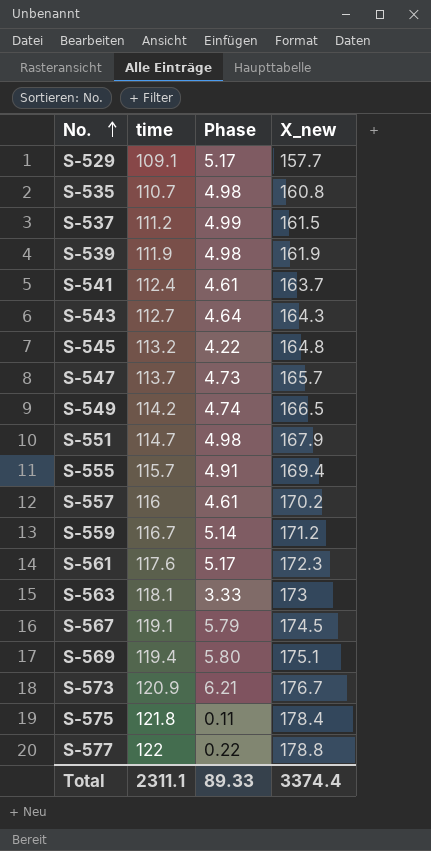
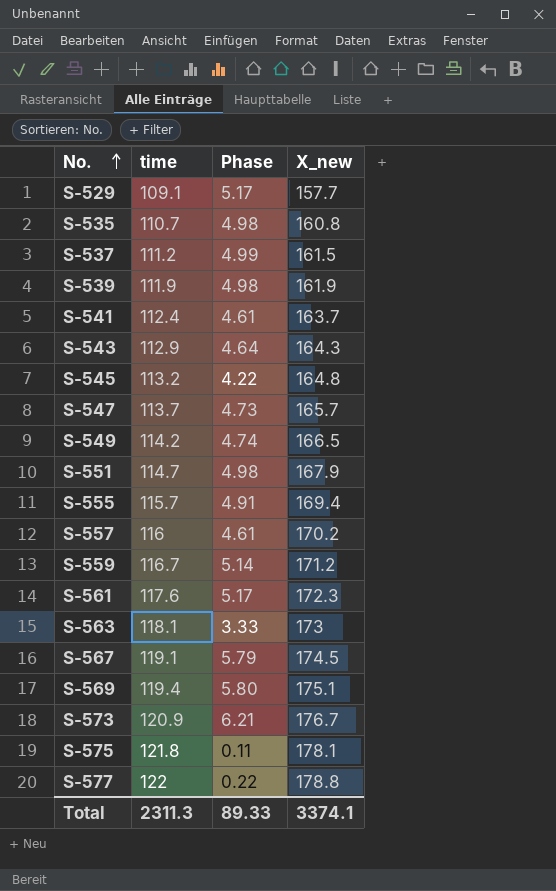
S-543 | time: 112.7 -> 112.9
S-575 | X_new: 178.4 -> 178.1
Total | time: 2311.1 -> 2311.3
Total | X_new: 3374.4 -> 3374.1

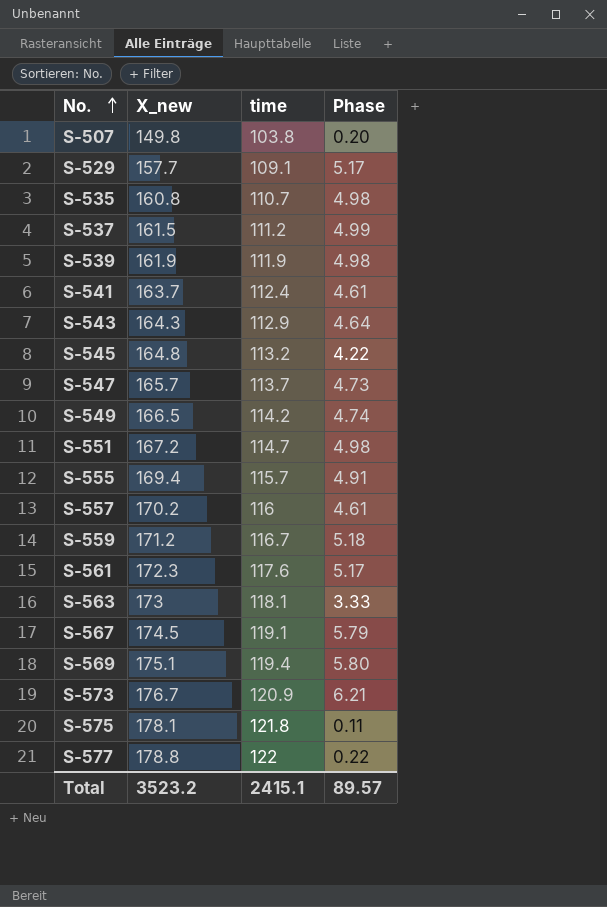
column X_new | position: 4 -> 2
row S-507: none -> 149.8 | 103.8 | 0.20
S-551 | X_new: 167.9 -> 167.2
S-559 | Phase: 5.14 -> 5.18
Total | X_new: 3374.1 -> 3523.2
Total | time: 2311.3 -> 2415.1
Total | Phase: 89.33 -> 89.57

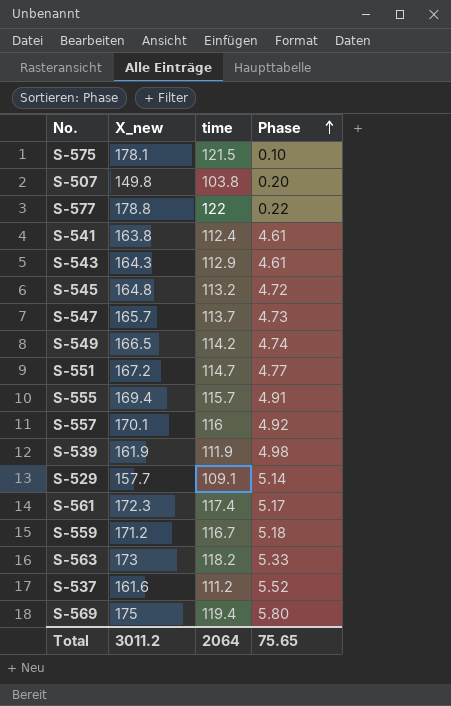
row order: No. ascending -> Phase ascending
row S-535: 160.8 | 110.7 | 4.98 -> none
row S-567: 174.5 | 119.1 | 5.79 -> none
row S-573: 176.7 | 120.9 | 6.21 -> none
S-575 | time: 121.8 -> 121.5
S-575 | Phase: 0.11 -> 0.10
S-541 | X_new: 163.7 -> 163.8
S-543 | Phase: 4.64 -> 4.61
S-545 | Phase: 4.22 -> 4.72
S-551 | Phase: 4.98 -> 4.77
S-557 | X_new: 170.2 -> 170.1
S-557 | Phase: 4.61 -> 4.92
S-529 | Phase: 5.17 -> 5.14
S-561 | time: 117.6 -> 117.4
S-563 | time: 118.1 -> 118.2
S-563 | Phase: 3.33 -> 5.33
S-537 | X_new: 161.5 -> 161.6
S-537 | Phase: 4.99 -> 5.52
S-569 | X_new: 175.1 -> 175
Total | X_new: 3523.2 -> 3011.2
Total | time: 2415.1 -> 2064
Total | Phase: 89.57 -> 75.65

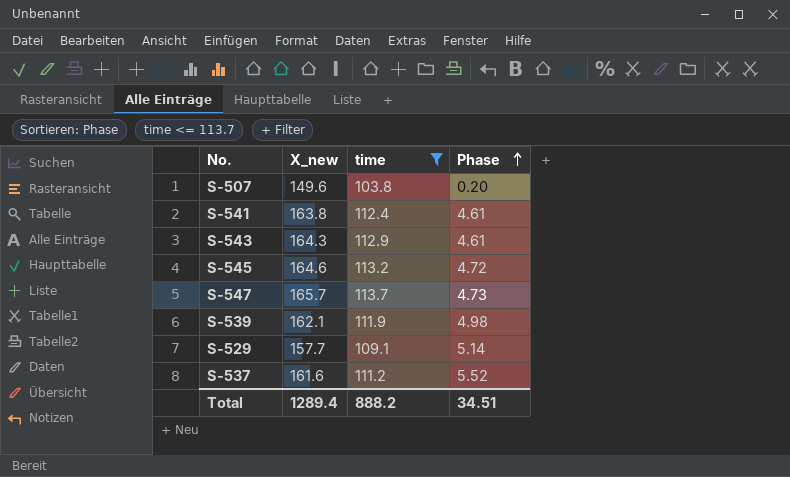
filter: none -> time <= 113.7
S-507 | X_new: 149.8 -> 149.6
S-545 | X_new: 164.8 -> 164.6
S-539 | X_new: 161.9 -> 162.1
Total | X_new: 3011.2 -> 1289.4
Total | time: 2064 -> 888.2
Total | Phase: 75.65 -> 34.51

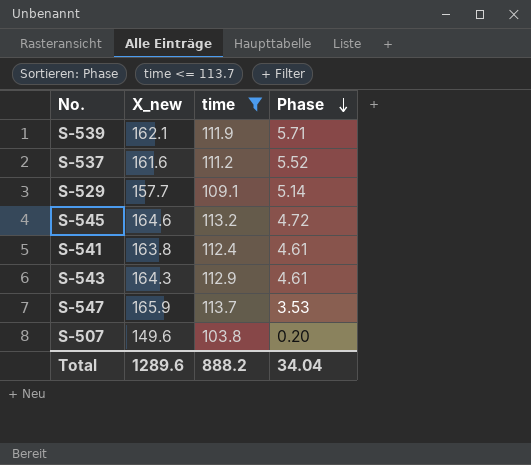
row order: Phase ascending -> Phase descending
S-539 | Phase: 4.98 -> 5.71
S-547 | X_new: 165.7 -> 165.9
S-547 | Phase: 4.73 -> 3.53
Total | X_new: 1289.4 -> 1289.6
Total | Phase: 34.51 -> 34.04

